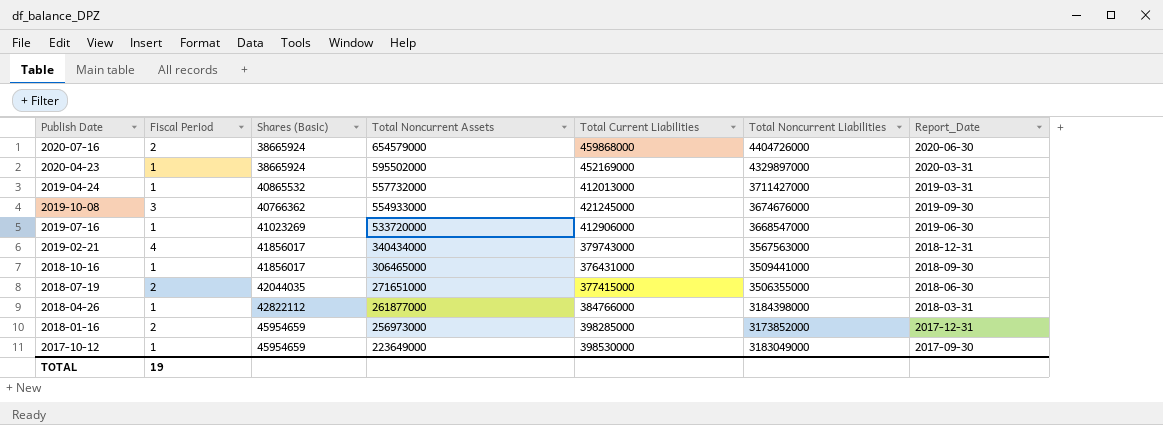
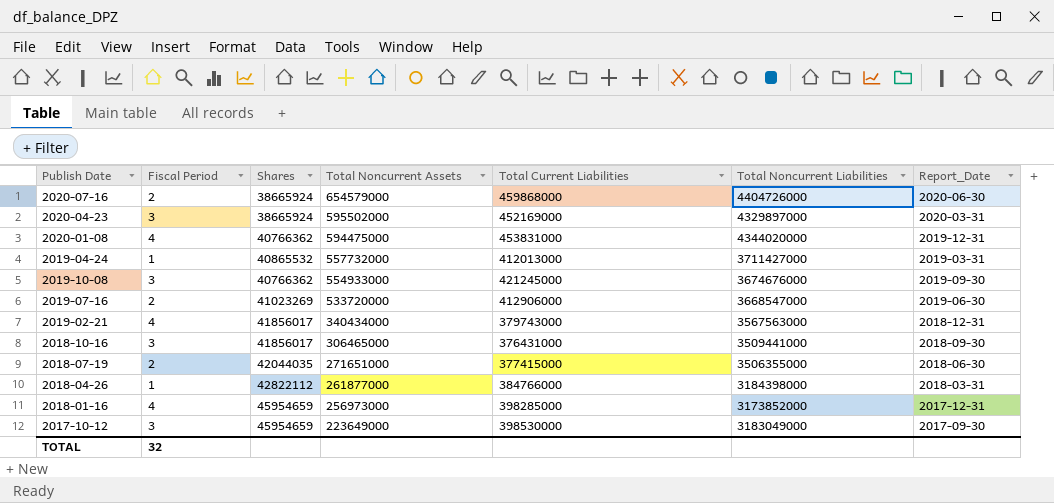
column name: Shares (Basic) -> Shares
2020-04-23 | Fiscal Period: 1 -> 3
row 2020-01-08: none -> 4 | 40766362 | 594475000 | 453831000 | 4344020000 | 2019-12-31
2019-07-16 | Fiscal Period: 1 -> 2
2018-10-16 | Fiscal Period: 1 -> 3
2018-01-16 | Fiscal Period: 2 -> 4
2017-10-12 | Fiscal Period: 1 -> 3
TOTAL | Fiscal Period: 19 -> 32

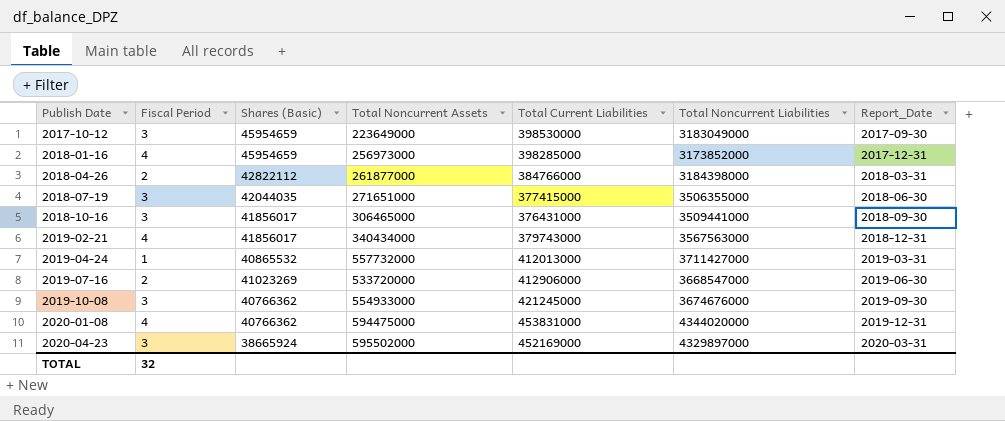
row order: Total Noncurrent Assets descending -> Publish Date ascending
column name: Shares -> Shares (Basic)
row 2020-07-16: 2 | 38665924 | 654579000 | 459868000 | 4404726000 | 2020-06-30 -> none
2018-04-26 | Fiscal Period: 1 -> 2
2018-07-19 | Fiscal Period: 2 -> 3

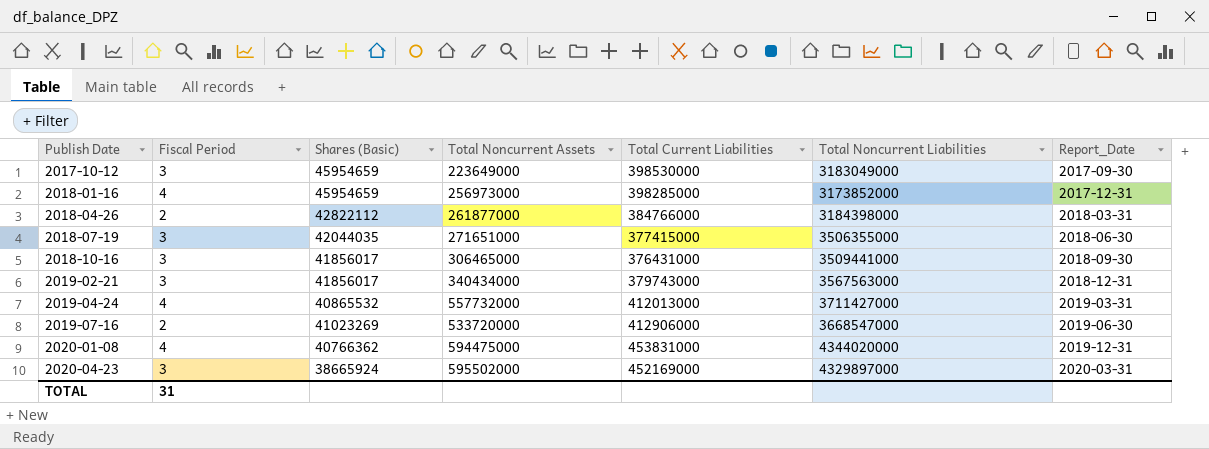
row 2019-10-08: 3 | 40766362 | 554933000 | 421245000 | 3674676000 | 2019-09-30 -> none
2019-02-21 | Fiscal Period: 4 -> 3
2019-04-24 | Fiscal Period: 1 -> 4
TOTAL | Fiscal Period: 32 -> 31

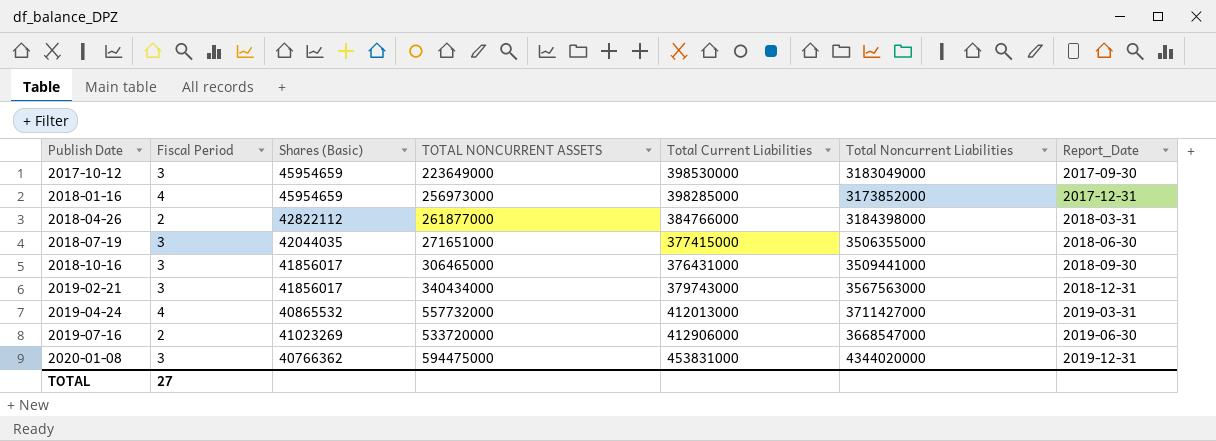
column name: Total Noncurrent Assets -> TOTAL NONCURRENT ASSETS
row 2020-04-23: 3 | 38665924 | 595502000 | 452169000 | 4329897000 | 2020-03-31 -> none
2020-01-08 | Fiscal Period: 4 -> 3
TOTAL | Fiscal Period: 31 -> 27

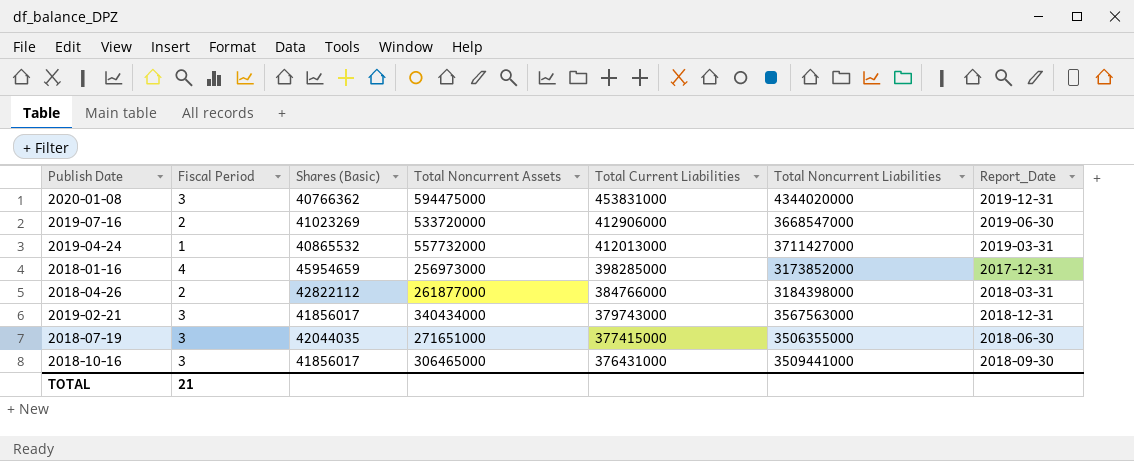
row order: Publish Date ascending -> Total Current Liabilities descending
column name: TOTAL NONCURRENT ASSETS -> Total Noncurrent Assets
row 2017-10-12: 3 | 45954659 | 223649000 | 398530000 | 3183049000 | 2017-09-30 -> none
2019-04-24 | Fiscal Period: 4 -> 1
TOTAL | Fiscal Period: 27 -> 21

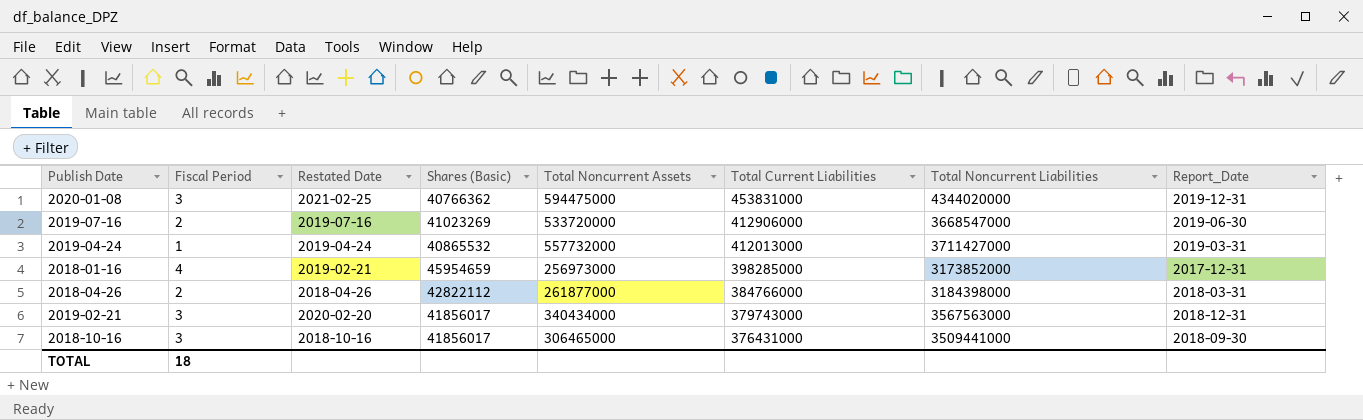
column Restated Date | position: none -> 3
row 2018-07-19: 3 | 42044035 | 271651000 | 377415000 | 3506355000 | 2018-06-30 -> none
TOTAL | Fiscal Period: 21 -> 18

